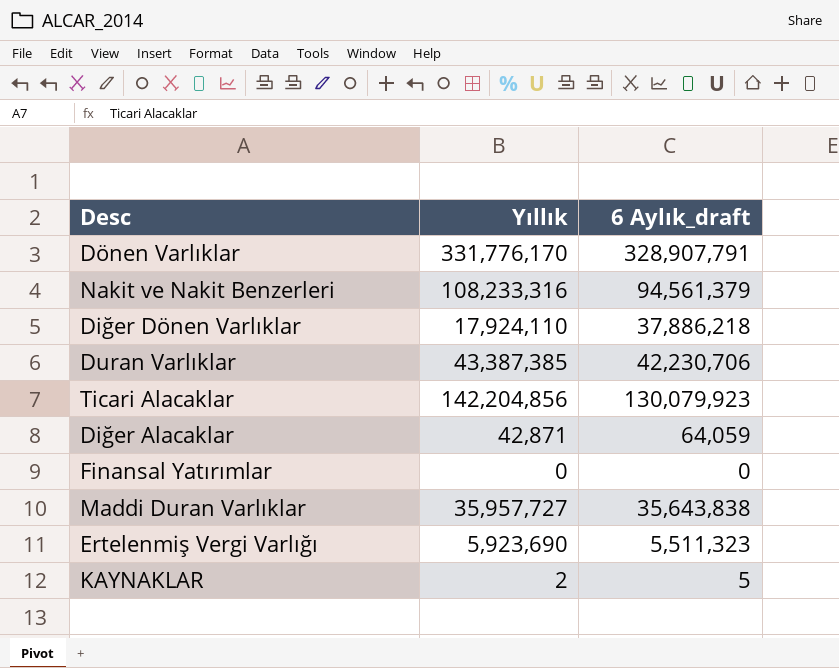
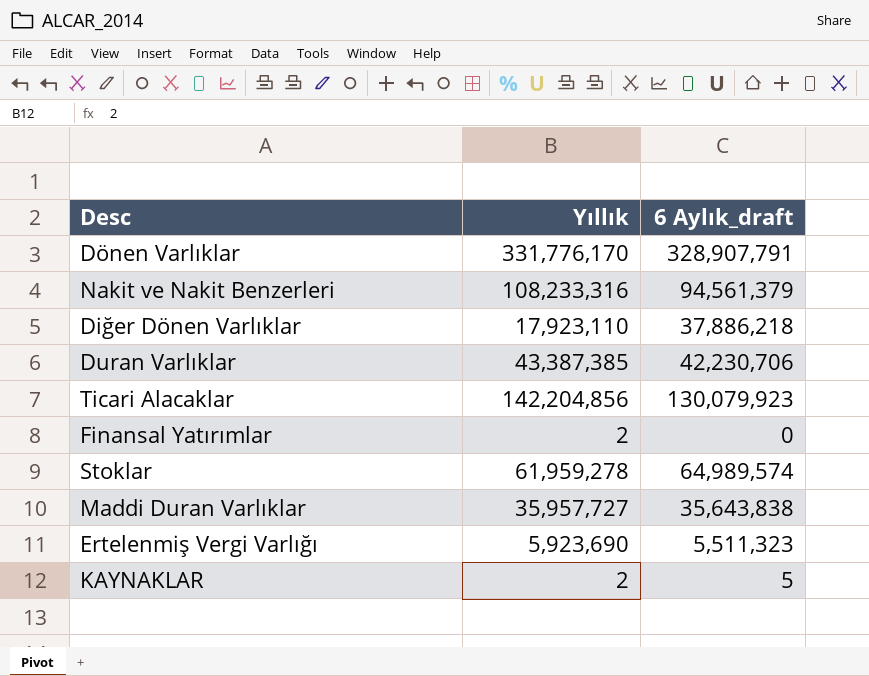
row Diğer Alacaklar: 42,871 | 64,059 -> none
Diğer Dönen Varlıklar | Yıllık: 17,924,110 -> 17,923,110
Finansal Yatırımlar | Yıllık: 0 -> 2
row Stoklar: none -> 61,959,278 | 64,989,574

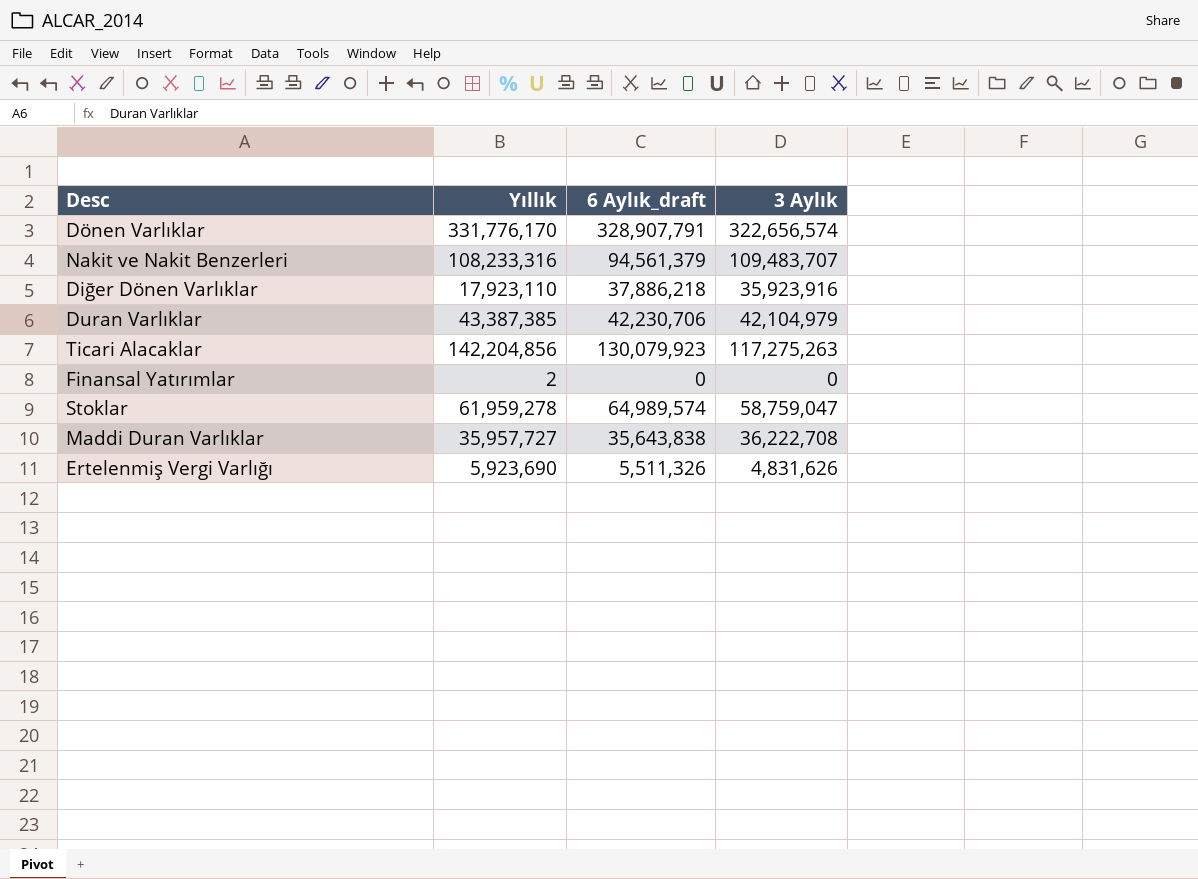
column 3 Aylık | position: none -> 4
row KAYNAKLAR: 2 | 5 -> none
Ertelenmiş Vergi Varlığı | 6 Aylık_draft: 5,511,323 -> 5,511,326

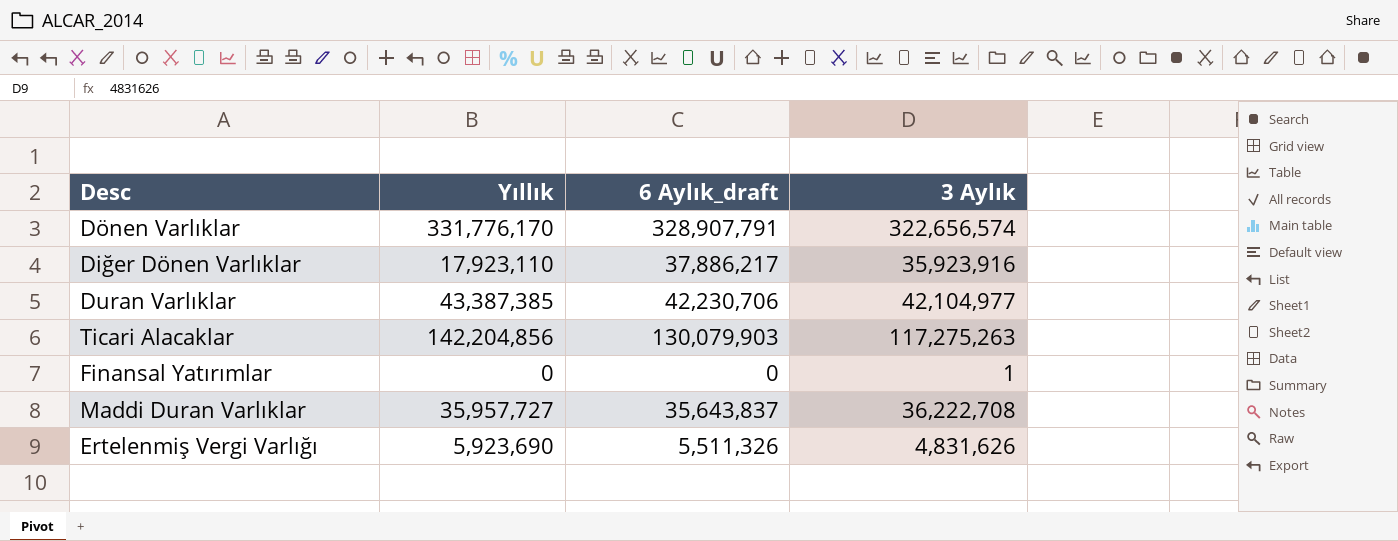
row Nakit ve Nakit Benzerleri: 108,233,316 | 94,561,379 | 109,483,707 -> none
row Stoklar: 61,959,278 | 64,989,574 | 58,759,047 -> none
Diğer Dönen Varlıklar | 6 Aylık_draft: 37,886,218 -> 37,886,217
Duran Varlıklar | 3 Aylık: 42,104,979 -> 42,104,977
Ticari Alacaklar | 6 Aylık_draft: 130,079,923 -> 130,079,903
Finansal Yatırımlar | Yıllık: 2 -> 0
Finansal Yatırımlar | 3 Aylık: 0 -> 1
Maddi Duran Varlıklar | 6 Aylık_draft: 35,643,838 -> 35,643,837

